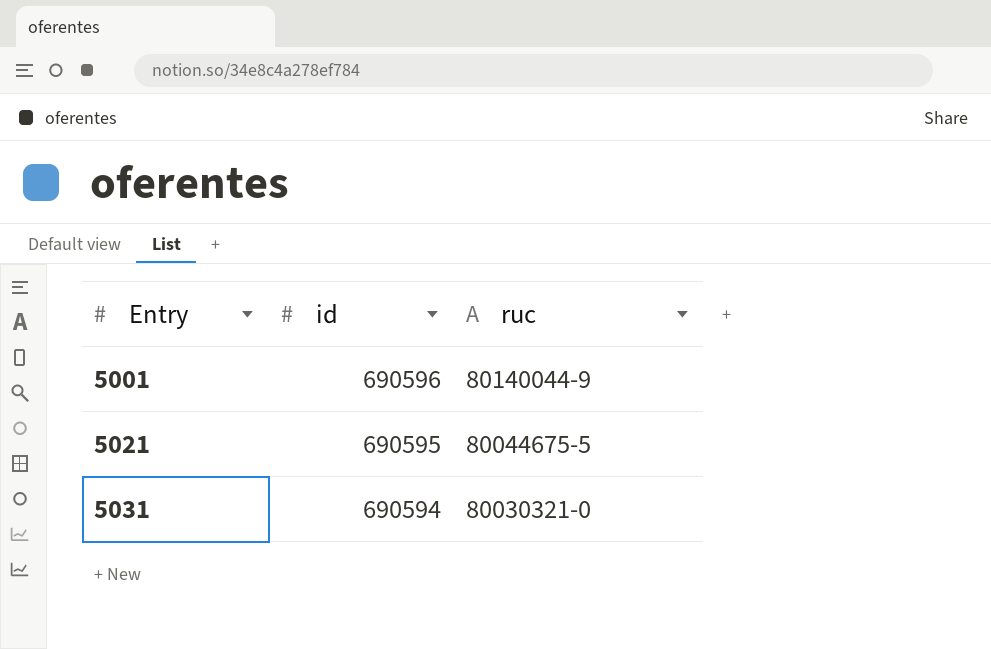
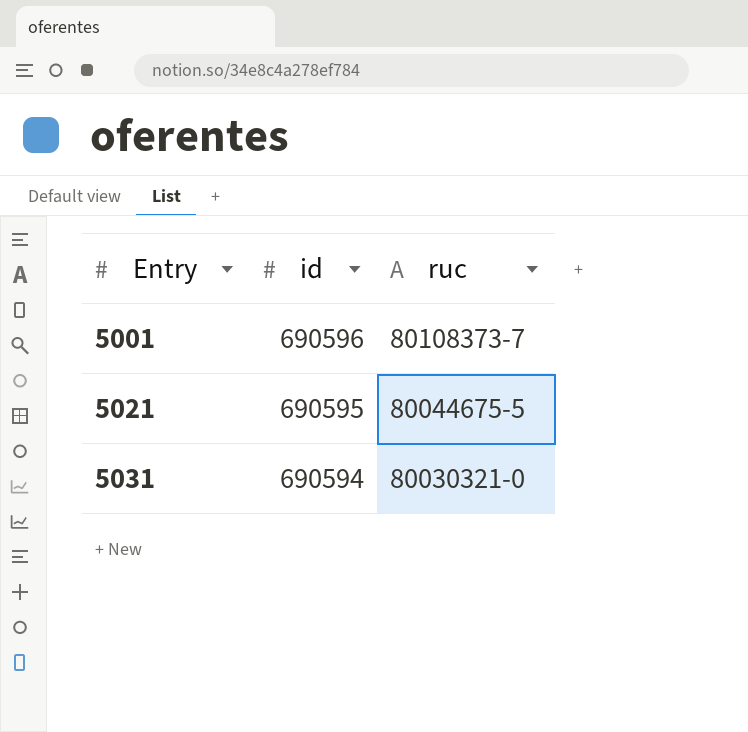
5001 | ruc: 80140044-9 -> 80108373-7

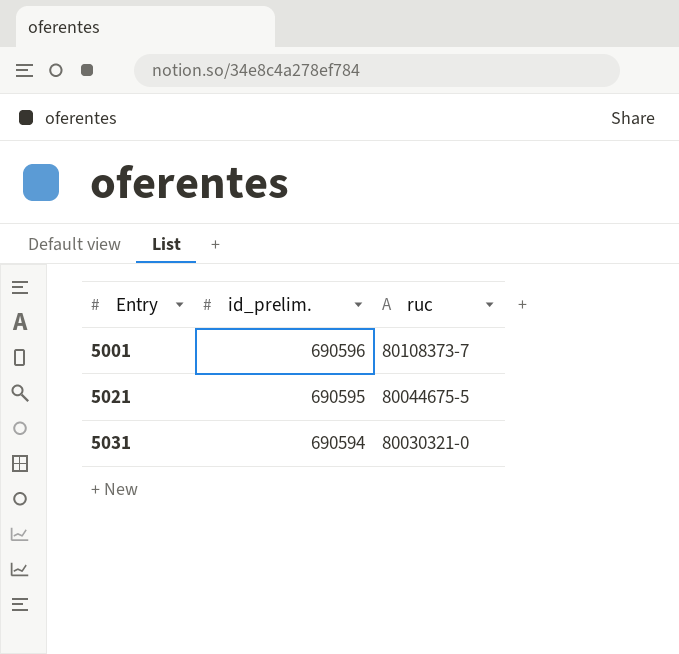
column name: id -> id_prelim.

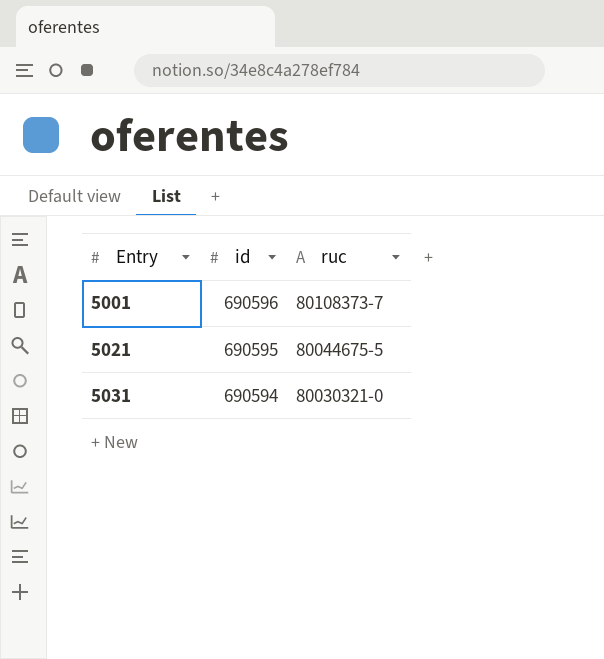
column name: id_prelim. -> id

